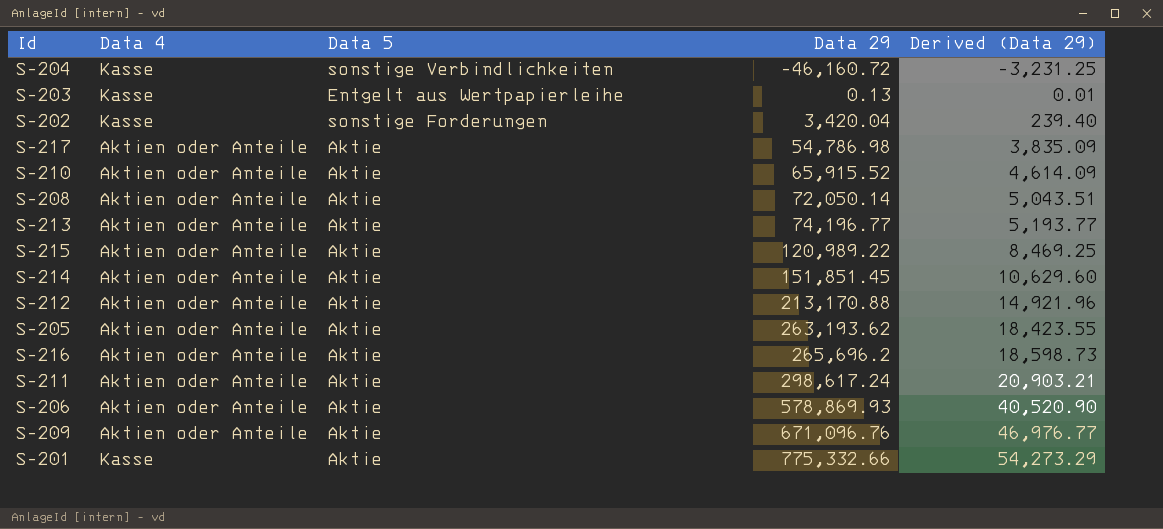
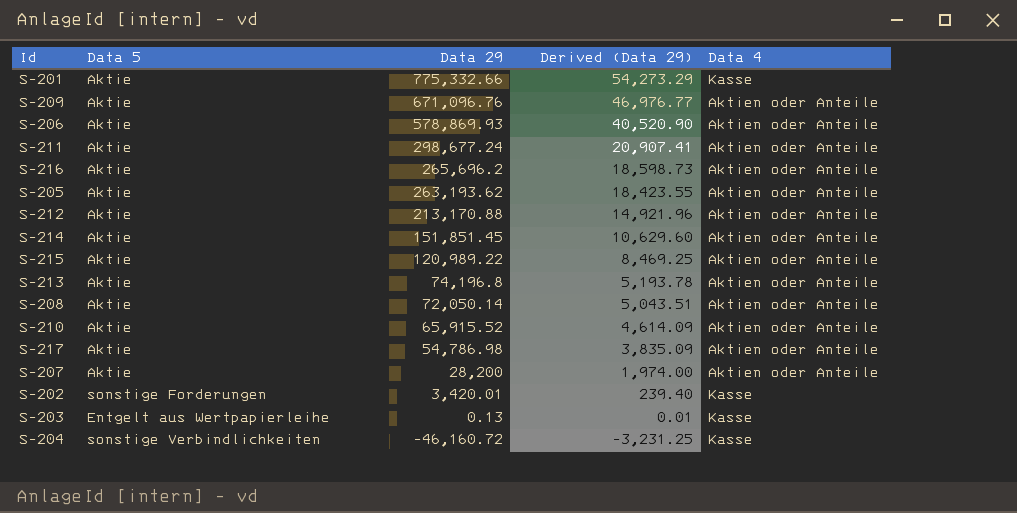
row order: Data 29 ascending -> Data 29 descending
column Data 4 | position: 2 -> 5
S-211 | Data 29: 298,617.24 -> 298,677.24
S-211 | Derived (Data 29): 20,903.21 -> 20,907.41
S-213 | Data 29: 74,196.77 -> 74,196.8
S-213 | Derived (Data 29): 5,193.77 -> 5,193.78
row S-207: none -> Aktie | 28,200 | 1,974.00 | Aktien oder Anteile
S-202 | Data 29: 3,420.04 -> 3,420.01

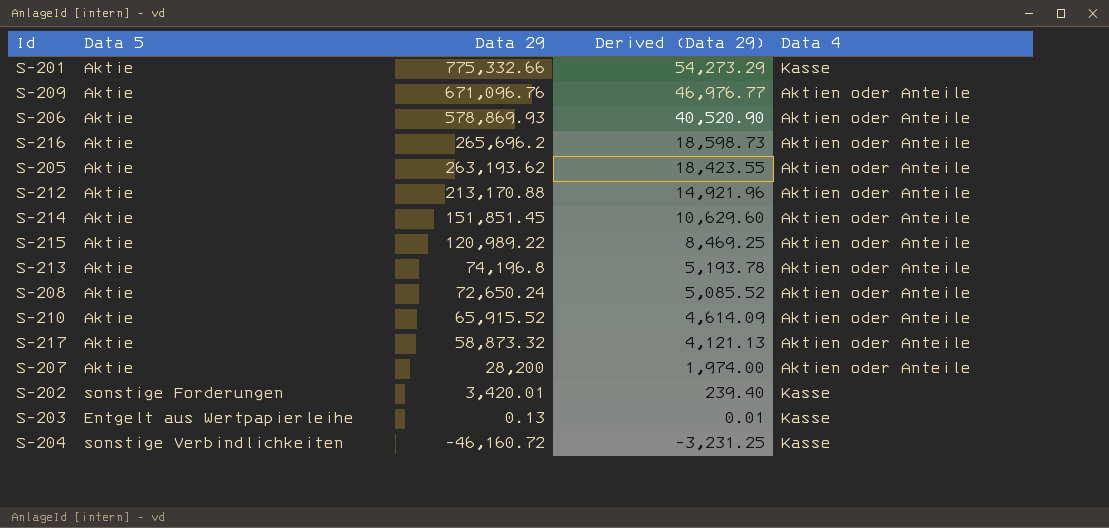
row S-211: Aktie | 298,677.24 | 20,907.41 | Aktien oder Anteile -> none
S-208 | Data 29: 72,050.14 -> 72,650.24
S-208 | Derived (Data 29): 5,043.51 -> 5,085.52
S-217 | Data 29: 54,786.98 -> 58,873.32
S-217 | Derived (Data 29): 3,835.09 -> 4,121.13

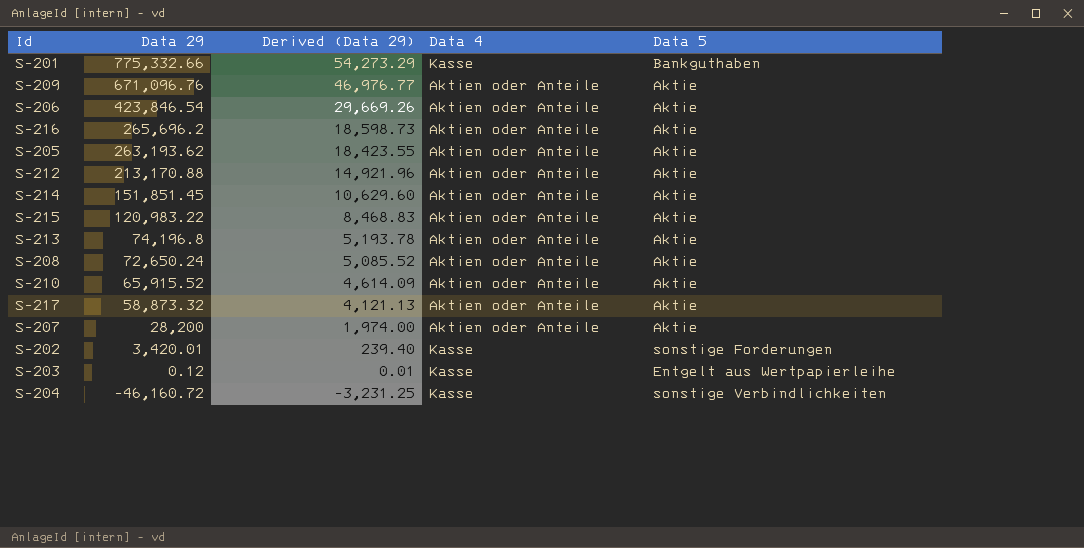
column Data 5 | position: 2 -> 5
S-201 | Data 5: Aktie -> Bankguthaben
S-206 | Data 29: 578,869.93 -> 423,846.54
S-206 | Derived (Data 29): 40,520.90 -> 29,669.26
S-215 | Data 29: 120,989.22 -> 120,983.22
S-215 | Derived (Data 29): 8,469.25 -> 8,468.83
S-203 | Data 29: 0.13 -> 0.12

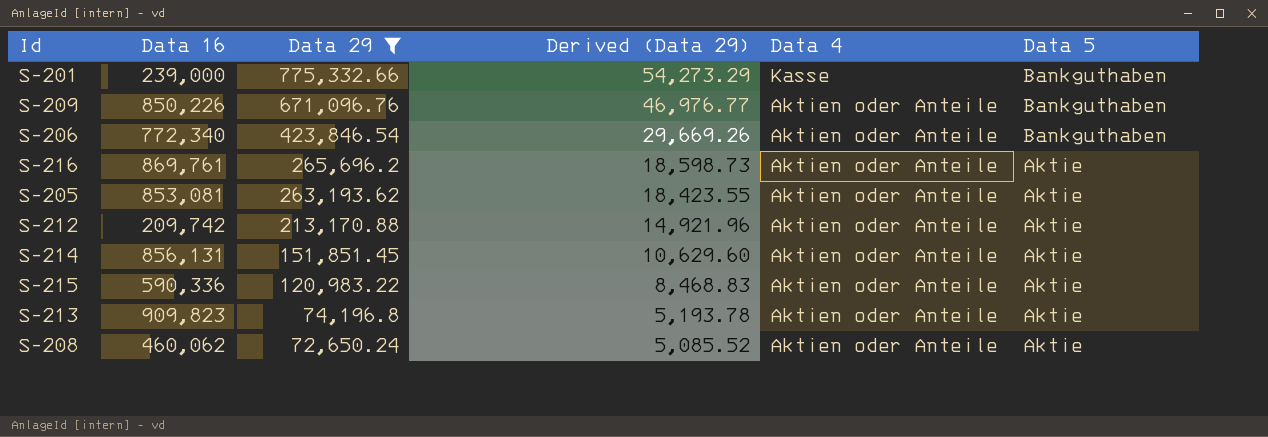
filter: none -> Data 29 >= 72,650.24
column Data 16 | position: none -> 2
S-209 | Data 5: Aktie -> Bankguthaben
S-206 | Data 5: Aktie -> Bankguthaben

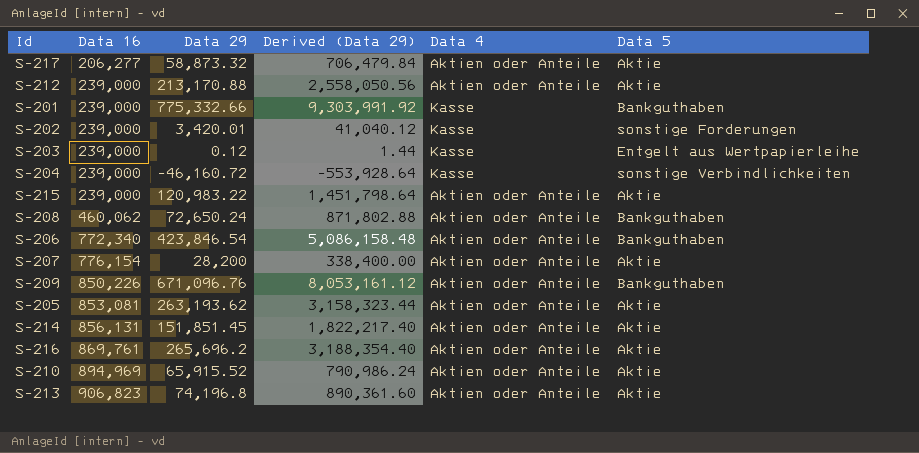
filter: Data 29 >= 72,650.24 -> none
row order: Data 29 descending -> Data 16 ascending
column Derived (Data 29) | formula: [Data 29] * 0.07 -> [Data 29] * 12
S-212 | Data 16: 209,742 -> 239,000
S-215 | Data 16: 590,336 -> 239,000
S-208 | Data 5: Aktie -> Bankguthaben
S-213 | Data 16: 909,823 -> 906,823

